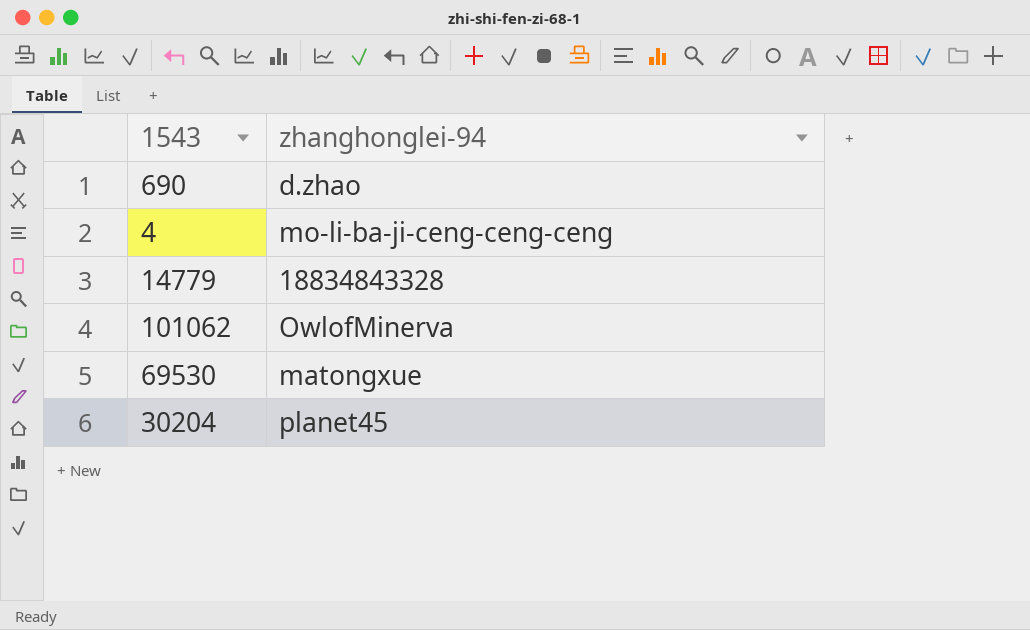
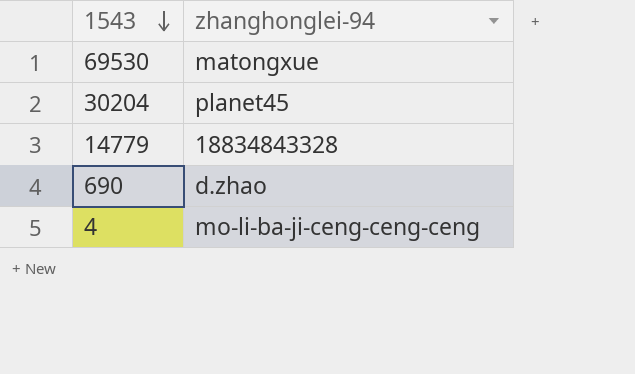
row order: none -> 1543 descending
row 101062: OwlofMinerva -> none

